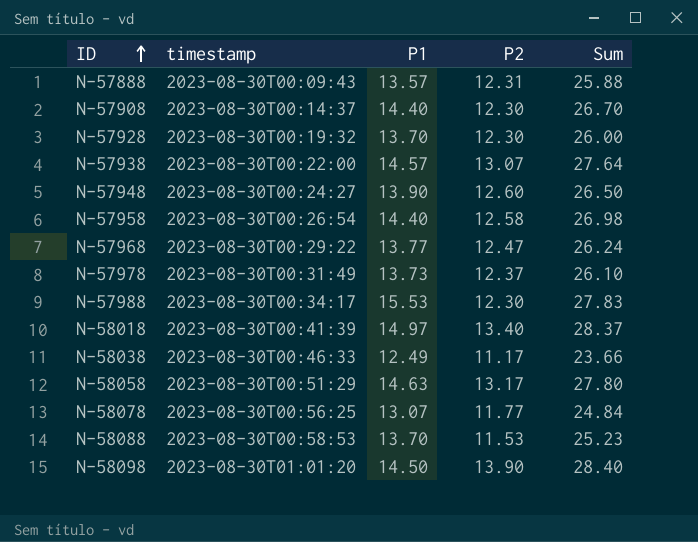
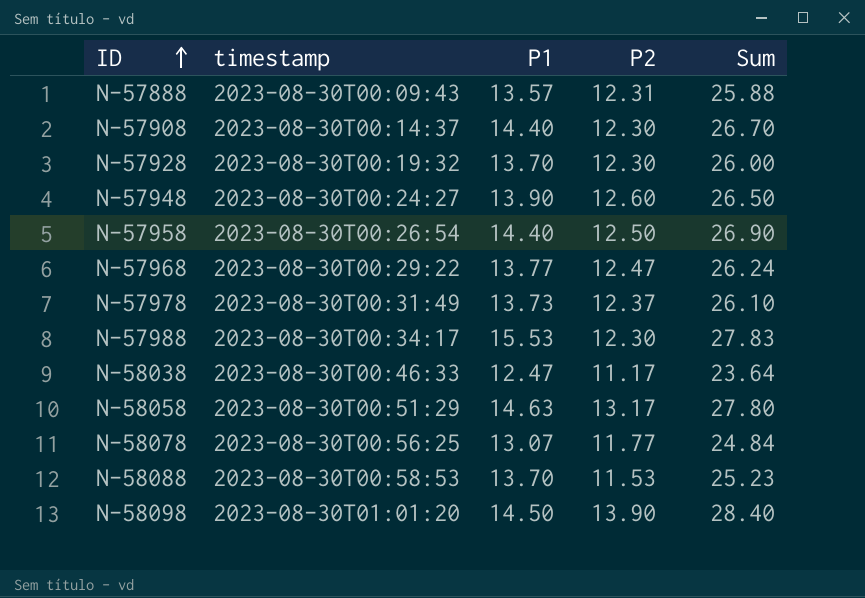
row N-57938: 2023-08-30T00:22:00 | 14.57 | 13.07 | 27.64 -> none
row N-58018: 2023-08-30T00:41:39 | 14.97 | 13.40 | 28.37 -> none
N-57958 | P2: 12.58 -> 12.50
N-57958 | Sum: 26.98 -> 26.90
N-58038 | P1: 12.49 -> 12.47
N-58038 | Sum: 23.66 -> 23.64

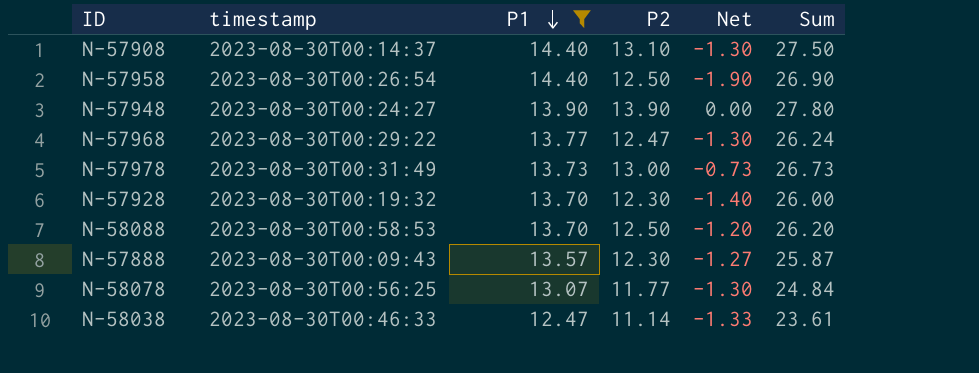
filter: none -> P1 <= 14.40
row order: ID ascending -> P1 descending
column Net | formula: none -> [P2] - [P1]
N-57908 | P2: 12.30 -> 13.10
N-57908 | Sum: 26.70 -> 27.50
N-57948 | P2: 12.60 -> 13.90
N-57948 | Sum: 26.50 -> 27.80
N-57978 | P2: 12.37 -> 13.00
N-57978 | Sum: 26.10 -> 26.73
N-58088 | P2: 11.53 -> 12.50
N-58088 | Sum: 25.23 -> 26.20
N-57888 | P2: 12.31 -> 12.30
N-57888 | Sum: 25.88 -> 25.87
N-58038 | P2: 11.17 -> 11.14
N-58038 | Sum: 23.64 -> 23.61

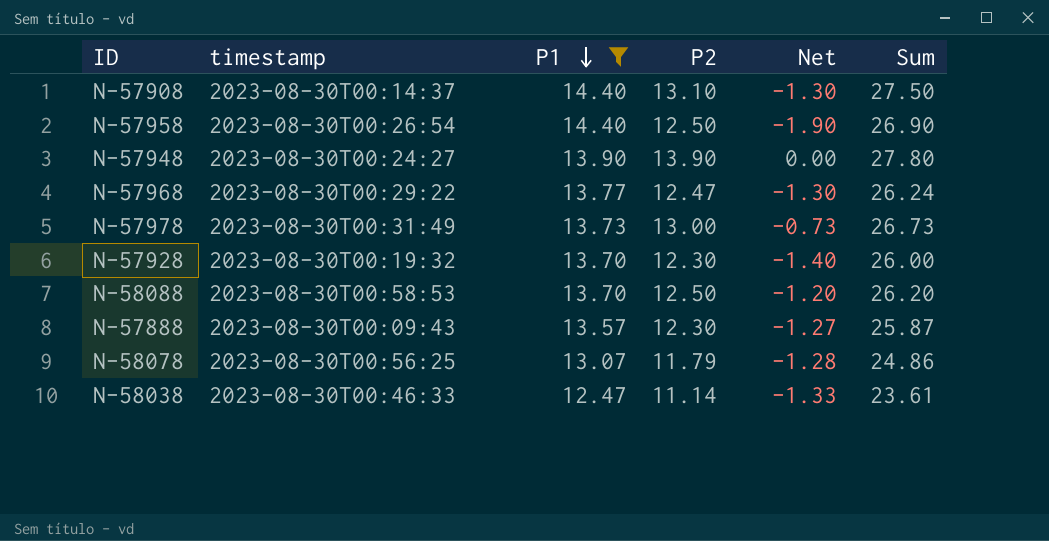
N-58078 | P2: 11.77 -> 11.79
N-58078 | Net: -1.30 -> -1.28
N-58078 | Sum: 24.84 -> 24.86

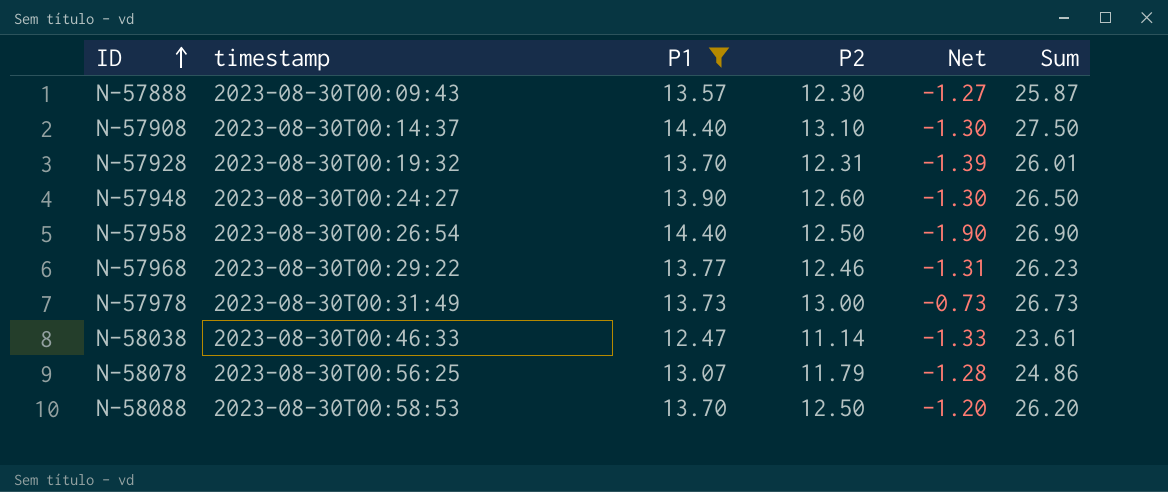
row order: P1 descending -> ID ascending
N-57928 | P2: 12.30 -> 12.31
N-57928 | Net: -1.40 -> -1.39
N-57928 | Sum: 26.00 -> 26.01
N-57948 | P2: 13.90 -> 12.60
N-57948 | Net: 0.00 -> -1.30
N-57948 | Sum: 27.80 -> 26.50
N-57968 | P2: 12.47 -> 12.46
N-57968 | Net: -1.30 -> -1.31
N-57968 | Sum: 26.24 -> 26.23

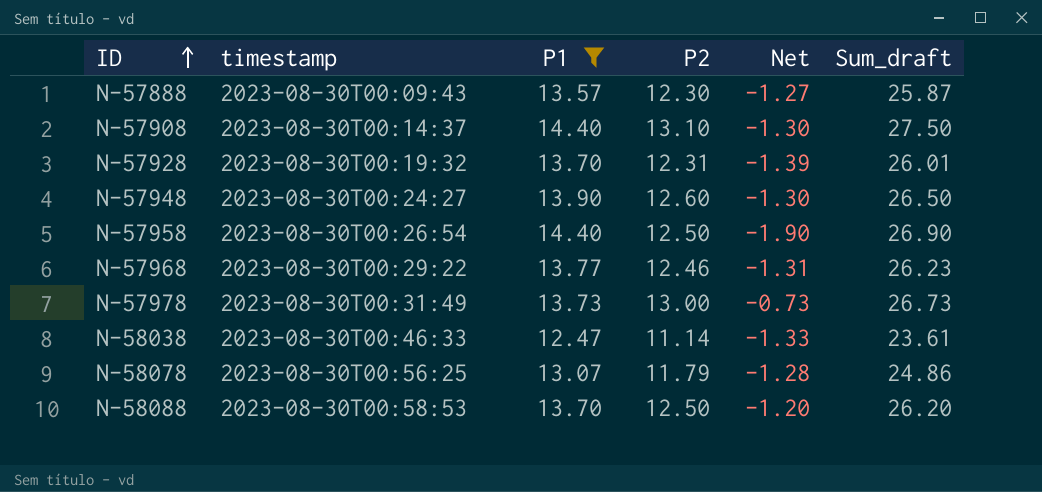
column name: Sum -> Sum_draft

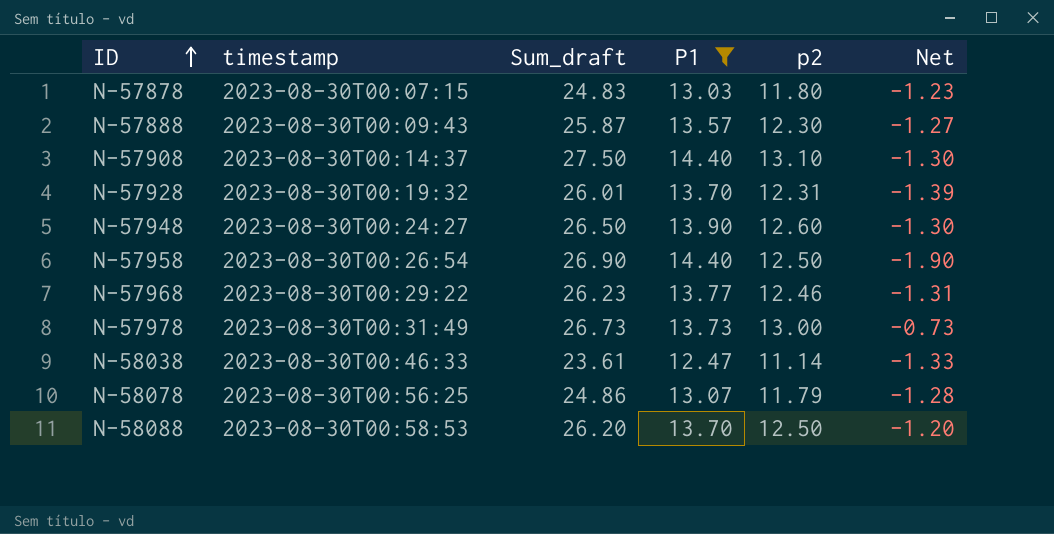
column Sum_draft | position: 6 -> 3
column name: P2 -> p2
row N-57878: none -> 2023-08-30T00:07:15 | 24.83 | 13.03 | 11.80 | -1.23

